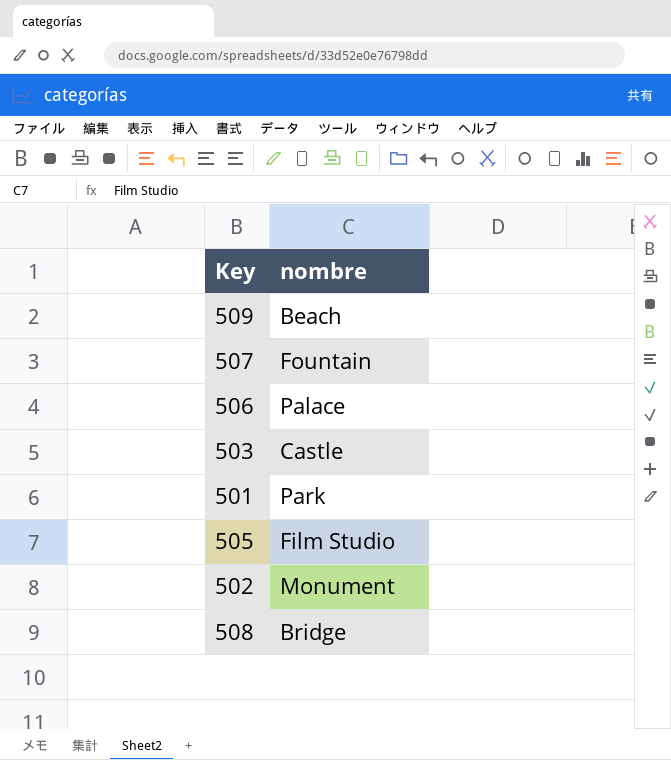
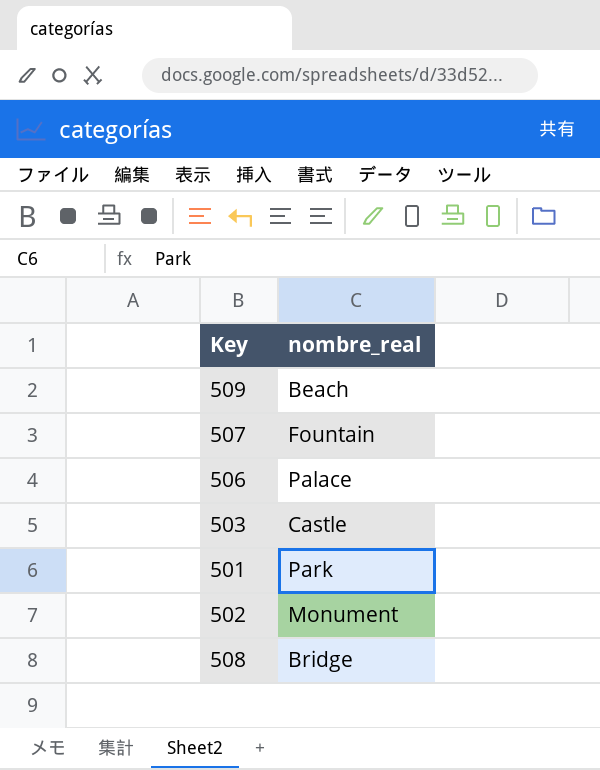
column name: nombre -> nombre_real
row 505: Film Studio -> none

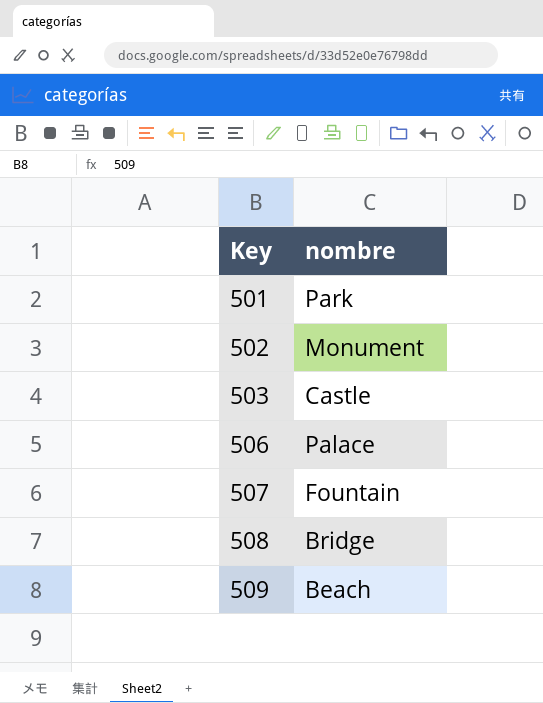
row order: none -> Key ascending
column name: nombre_real -> nombre

